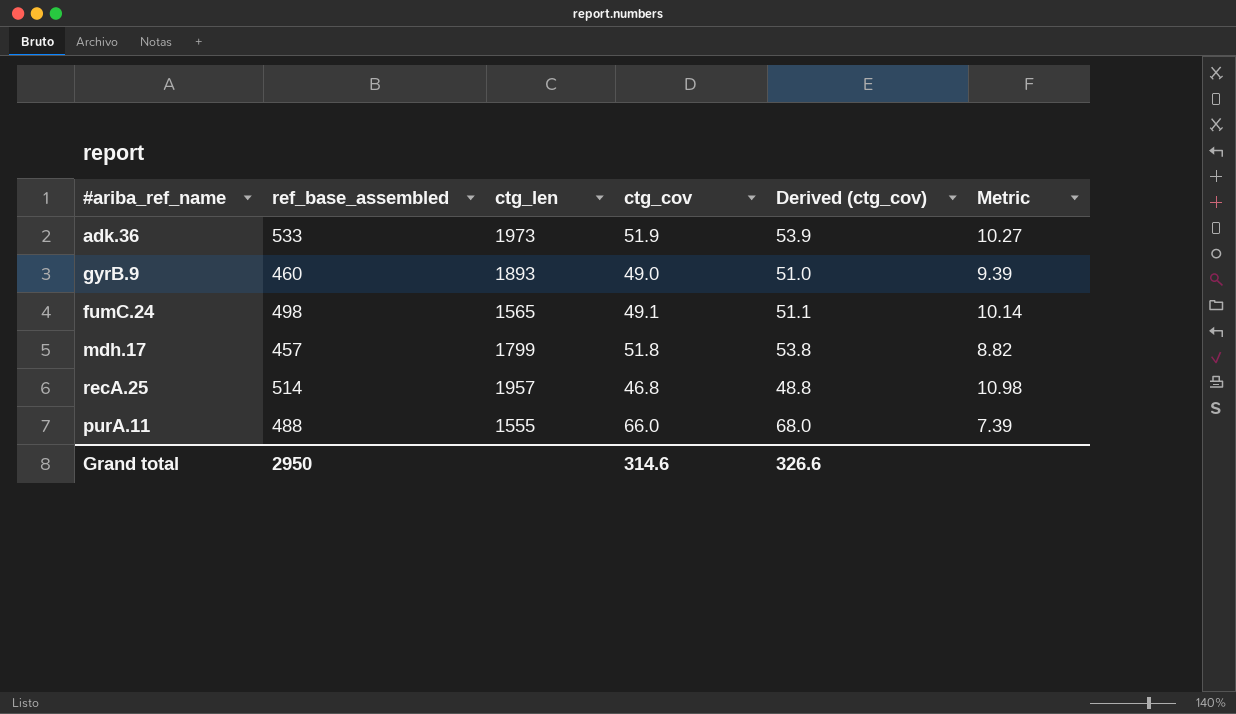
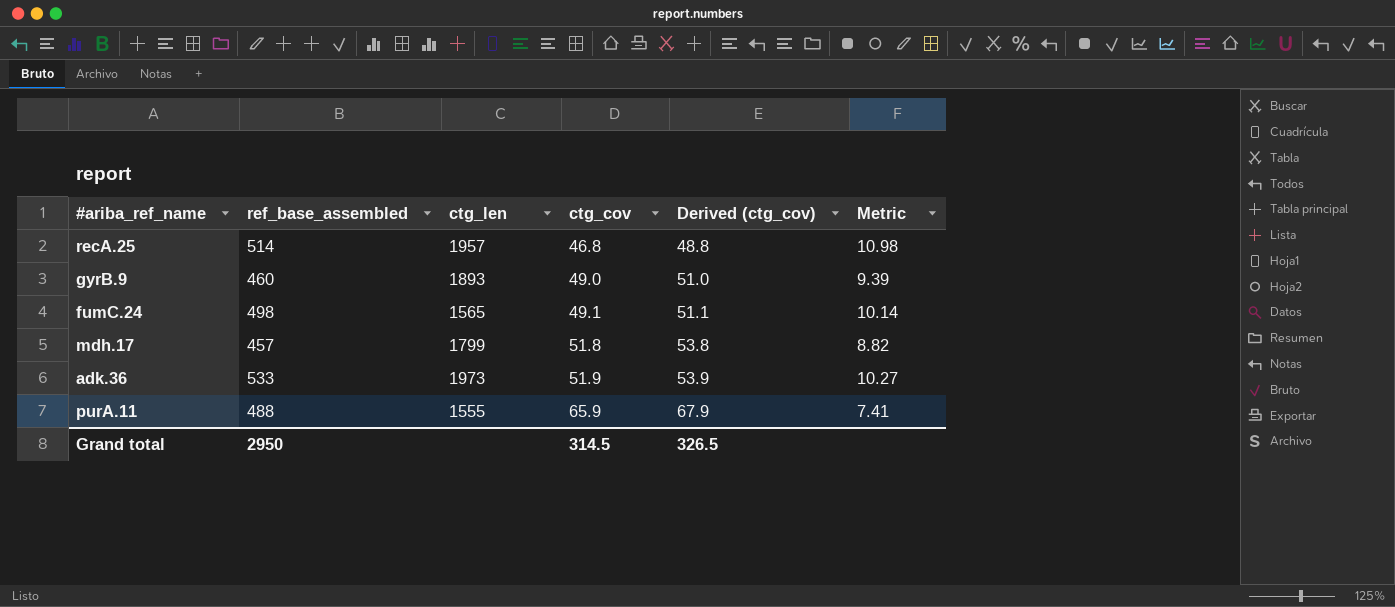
row order: none -> ctg_cov ascending
purA.11 | ctg_cov: 66.0 -> 65.9
purA.11 | Derived (ctg_cov): 68.0 -> 67.9
purA.11 | Metric: 7.39 -> 7.41
Grand total | ctg_cov: 314.6 -> 314.5
Grand total | Derived (ctg_cov): 326.6 -> 326.5

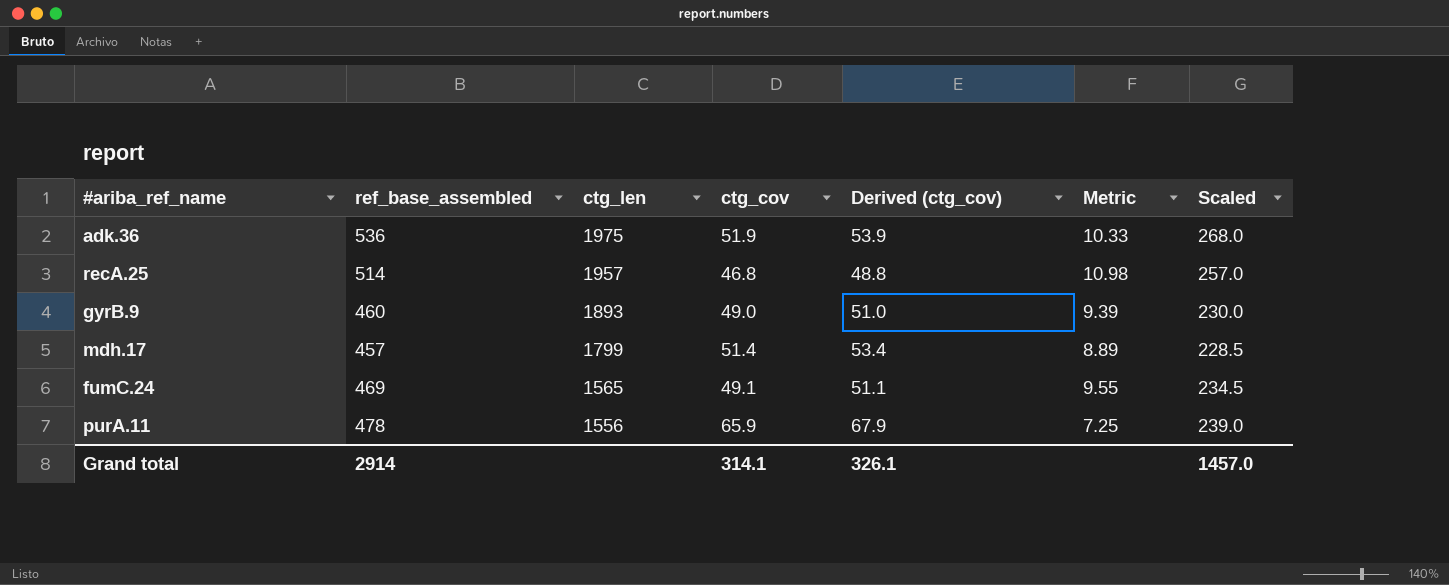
row order: ctg_cov ascending -> ctg_len descending
column Scaled | formula: none -> [ref_base_assembled] * 0.5
adk.36 | ref_base_assembled: 533 -> 536
adk.36 | ctg_len: 1973 -> 1975
adk.36 | Metric: 10.27 -> 10.33
mdh.17 | ctg_cov: 51.8 -> 51.4
mdh.17 | Derived (ctg_cov): 53.8 -> 53.4
mdh.17 | Metric: 8.82 -> 8.89
fumC.24 | ref_base_assembled: 498 -> 469
fumC.24 | Metric: 10.14 -> 9.55
purA.11 | ref_base_assembled: 488 -> 478
purA.11 | ctg_len: 1555 -> 1556
purA.11 | Metric: 7.41 -> 7.25
Grand total | ref_base_assembled: 2950 -> 2914
Grand total | ctg_cov: 314.5 -> 314.1
Grand total | Derived (ctg_cov): 326.5 -> 326.1

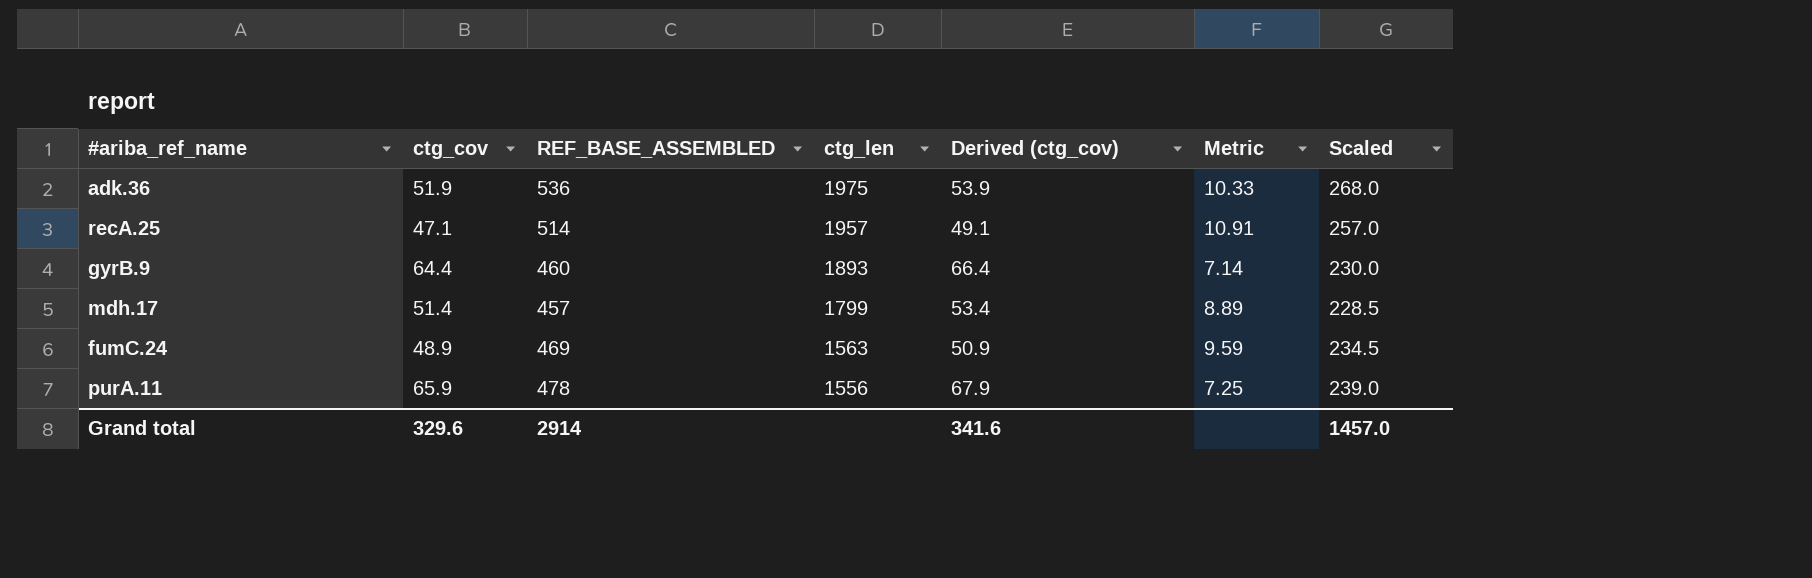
column ctg_cov | position: 4 -> 2
column name: ref_base_assembled -> REF_BASE_ASSEMBLED
recA.25 | ctg_cov: 46.8 -> 47.1
recA.25 | Derived (ctg_cov): 48.8 -> 49.1
recA.25 | Metric: 10.98 -> 10.91
gyrB.9 | ctg_cov: 49.0 -> 64.4
gyrB.9 | Derived (ctg_cov): 51.0 -> 66.4
gyrB.9 | Metric: 9.39 -> 7.14
fumC.24 | ctg_cov: 49.1 -> 48.9
fumC.24 | ctg_len: 1565 -> 1563
fumC.24 | Derived (ctg_cov): 51.1 -> 50.9
fumC.24 | Metric: 9.55 -> 9.59
Grand total | ctg_cov: 314.1 -> 329.6
Grand total | Derived (ctg_cov): 326.1 -> 341.6

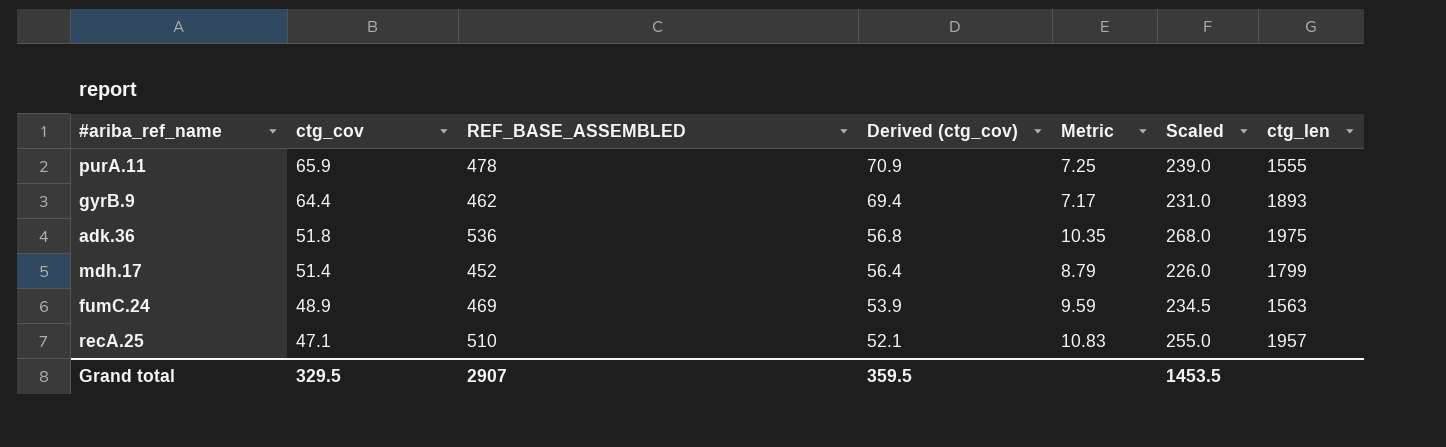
row order: ctg_len descending -> ctg_cov descending
column Derived (ctg_cov) | formula: [ctg_cov] + 2 -> [ctg_cov] + 5
column ctg_len | position: 4 -> 7
purA.11 | ctg_len: 1556 -> 1555
gyrB.9 | REF_BASE_ASSEMBLED: 460 -> 462
gyrB.9 | Metric: 7.14 -> 7.17
gyrB.9 | Scaled: 230.0 -> 231.0
adk.36 | ctg_cov: 51.9 -> 51.8
adk.36 | Metric: 10.33 -> 10.35
mdh.17 | REF_BASE_ASSEMBLED: 457 -> 452
mdh.17 | Metric: 8.89 -> 8.79
mdh.17 | Scaled: 228.5 -> 226.0
recA.25 | REF_BASE_ASSEMBLED: 514 -> 510
recA.25 | Metric: 10.91 -> 10.83
recA.25 | Scaled: 257.0 -> 255.0
Grand total | ctg_cov: 329.6 -> 329.5
Grand total | REF_BASE_ASSEMBLED: 2914 -> 2907
Grand total | Derived (ctg_cov): 341.6 -> 359.5
Grand total | Scaled: 1457.0 -> 1453.5

